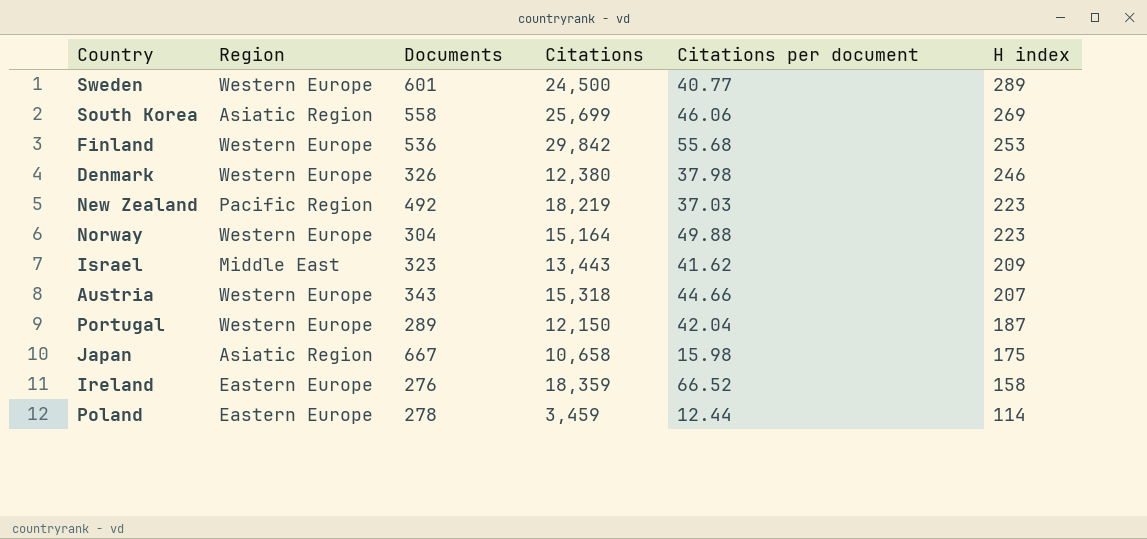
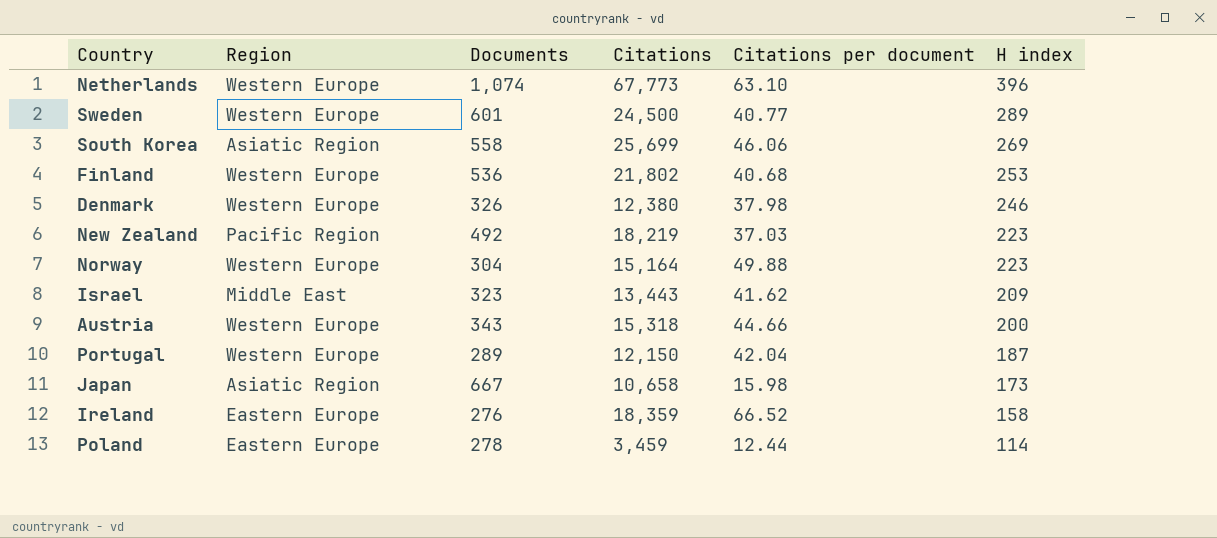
row Netherlands: none -> Western Europe | 1,074 | 67,773 | 63.10 | 396
Finland | Citations: 29,842 -> 21,802
Finland | Citations per document: 55.68 -> 40.68
Austria | H index: 207 -> 200
Japan | H index: 175 -> 173

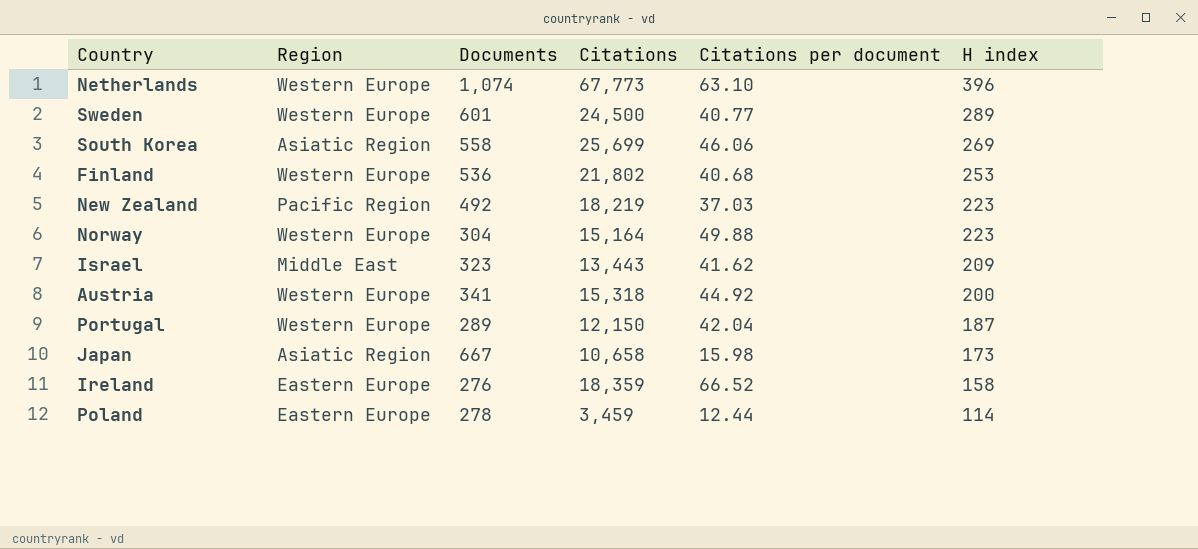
row Denmark: Western Europe | 326 | 12,380 | 37.98 | 246 -> none
Austria | Documents: 343 -> 341
Austria | Citations per document: 44.66 -> 44.92

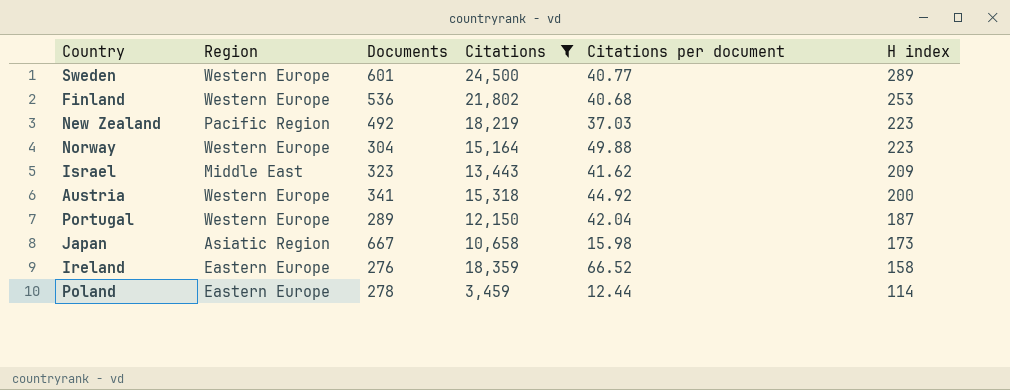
filter: none -> Citations <= 24,500

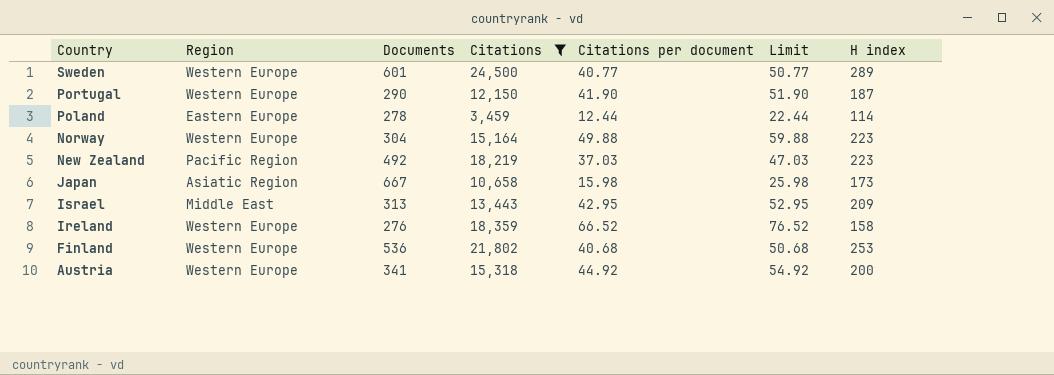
row order: H index descending -> Country descending
column Limit | formula: none -> [Citations per document] + 10
Portugal | Documents: 289 -> 290
Portugal | Citations per document: 42.04 -> 41.90
Israel | Documents: 323 -> 313
Israel | Citations per document: 41.62 -> 42.95
Ireland | Region: Eastern Europe -> Western Europe

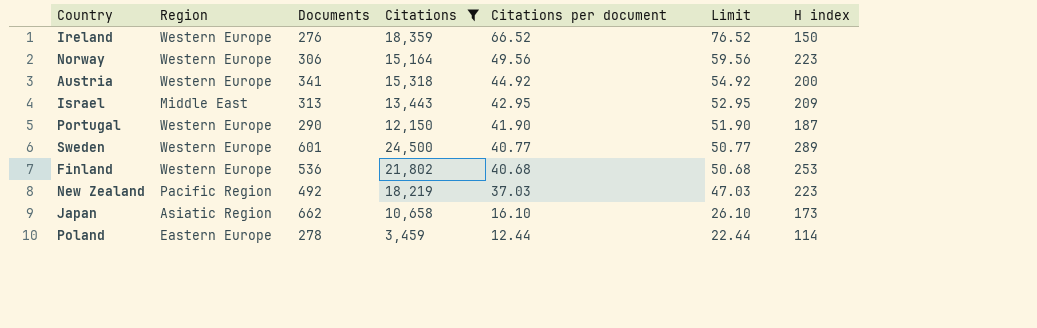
row order: Country descending -> Citations per document descending
Ireland | H index: 158 -> 150
Norway | Documents: 304 -> 306
Norway | Citations per document: 49.88 -> 49.56
Norway | Limit: 59.88 -> 59.56
Japan | Documents: 667 -> 662
Japan | Citations per document: 15.98 -> 16.10
Japan | Limit: 25.98 -> 26.10

